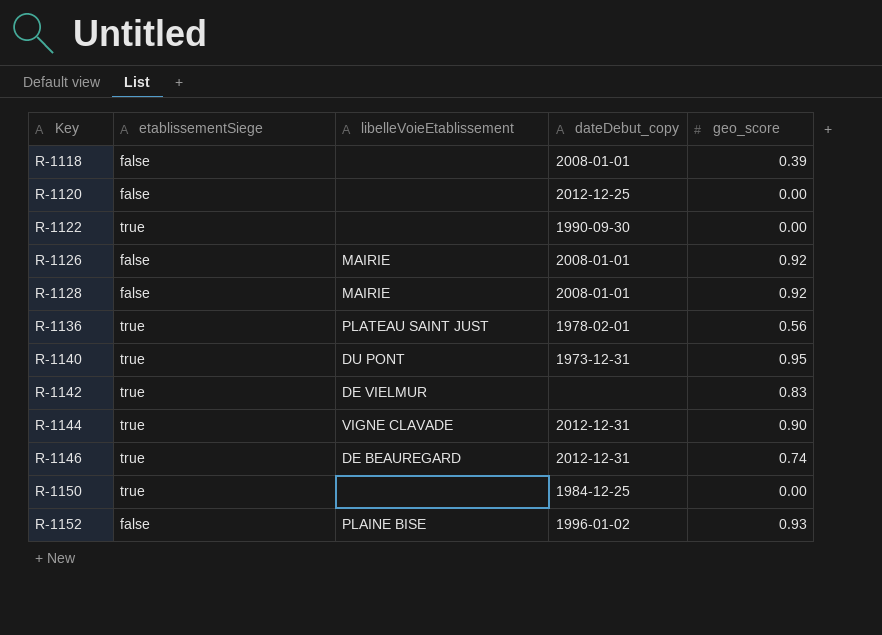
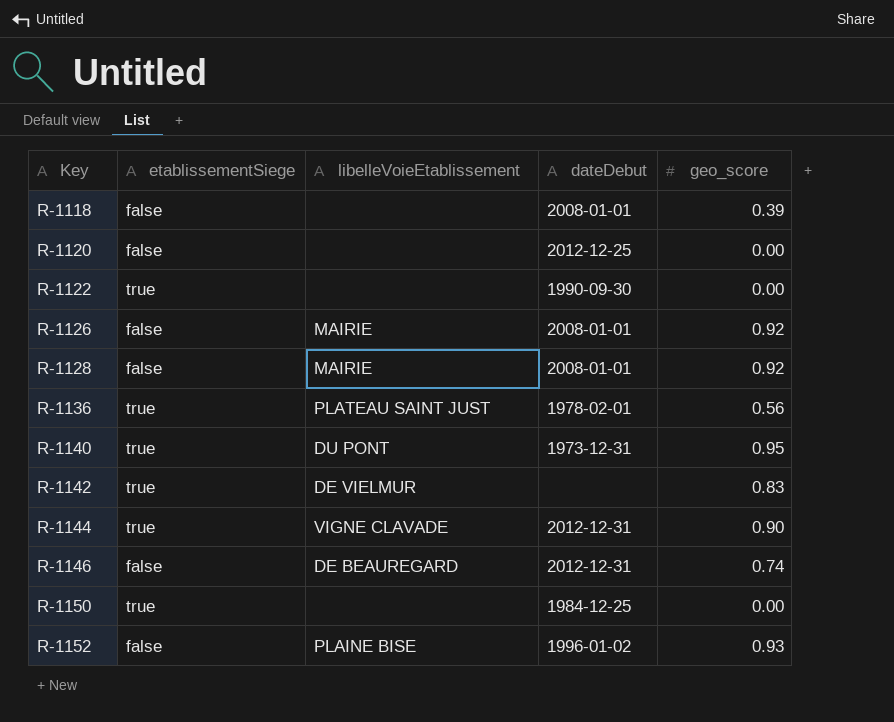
column name: dateDebut_copy -> dateDebut
R-1146 | etablissementSiege: true -> false

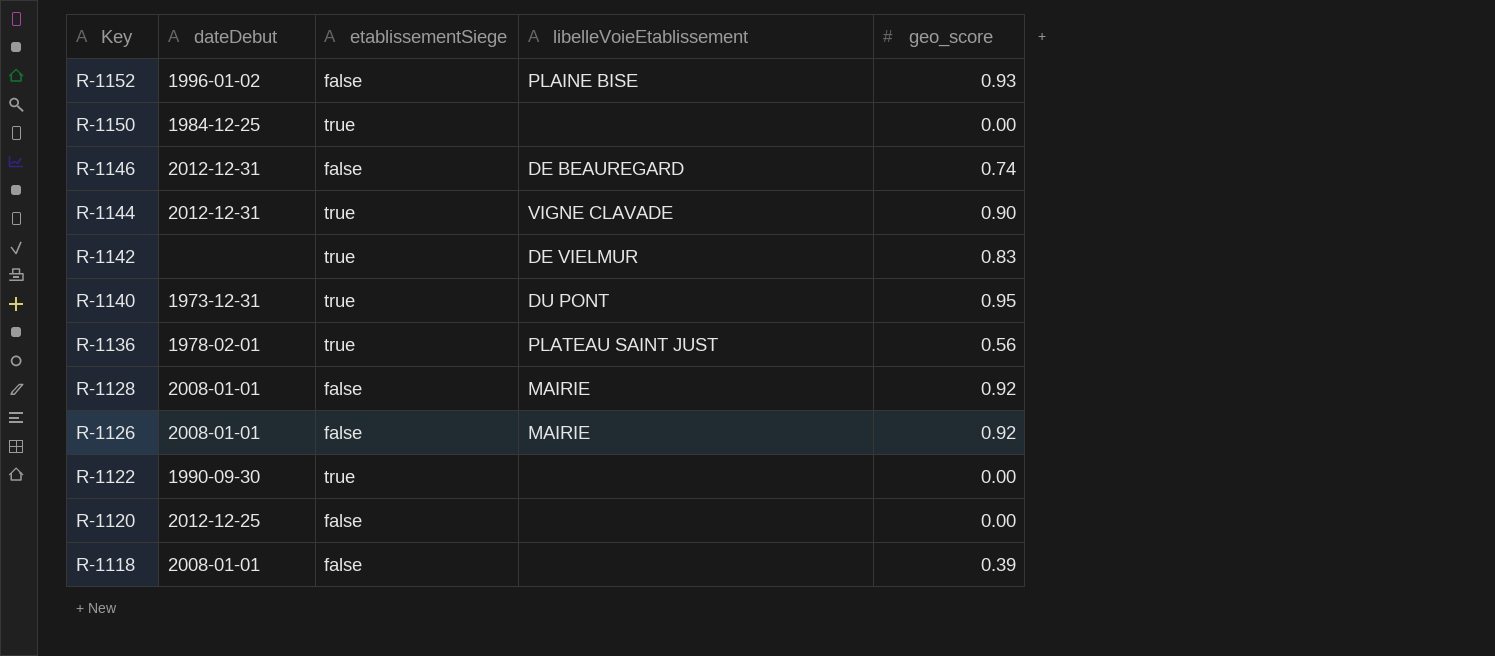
row order: Key ascending -> Key descending
column dateDebut | position: 4 -> 2

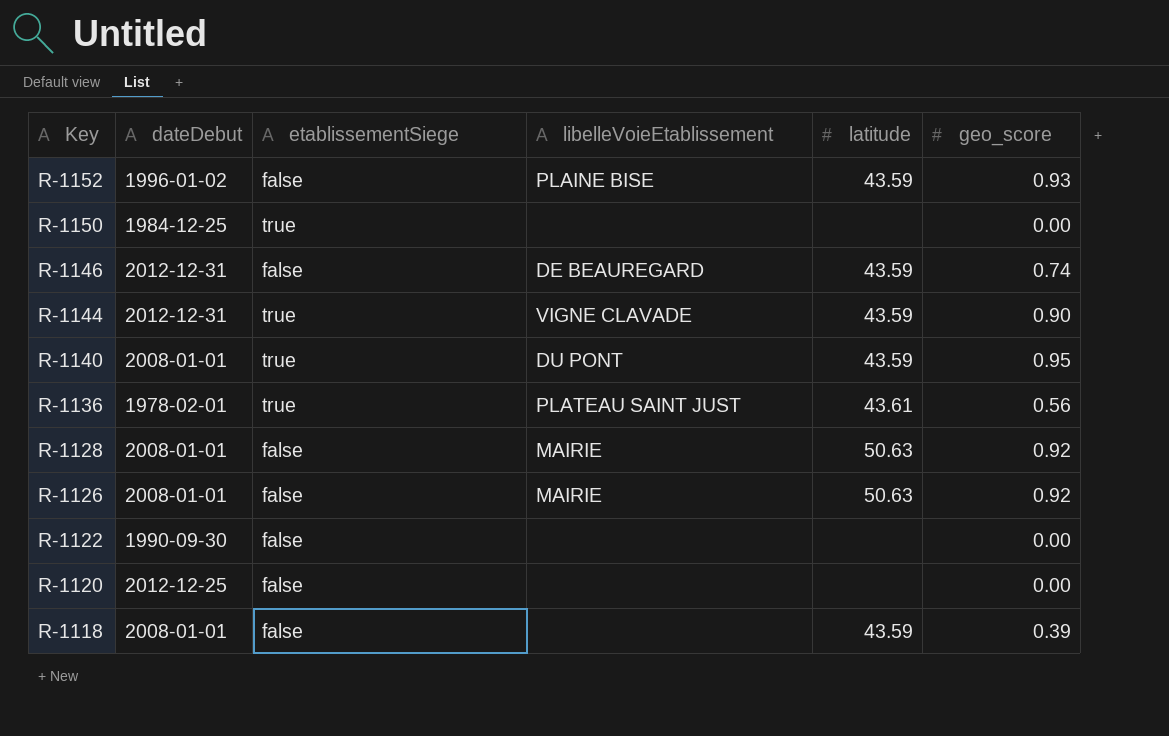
column latitude | position: none -> 5
row R-1142: none | true | DE VIELMUR | 0.83 -> none
R-1140 | dateDebut: 1973-12-31 -> 2008-01-01
R-1122 | etablissementSiege: true -> false

